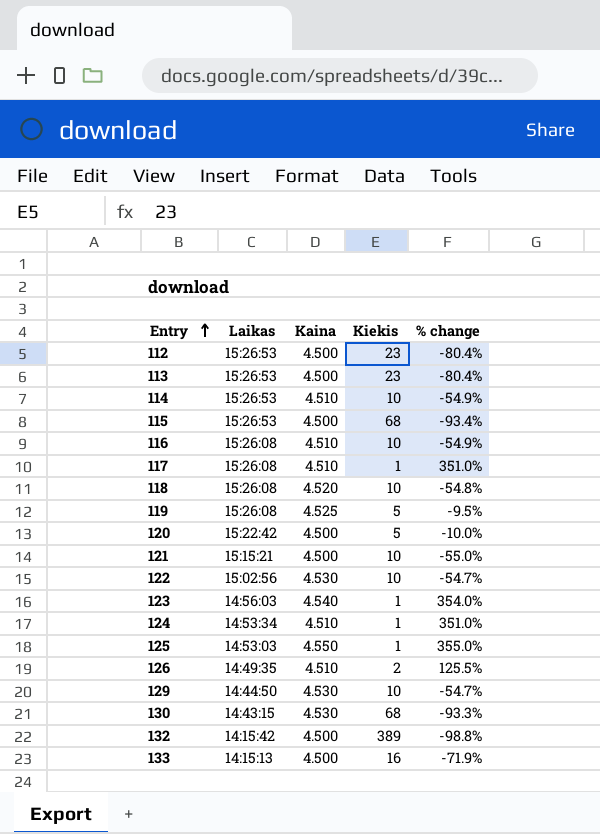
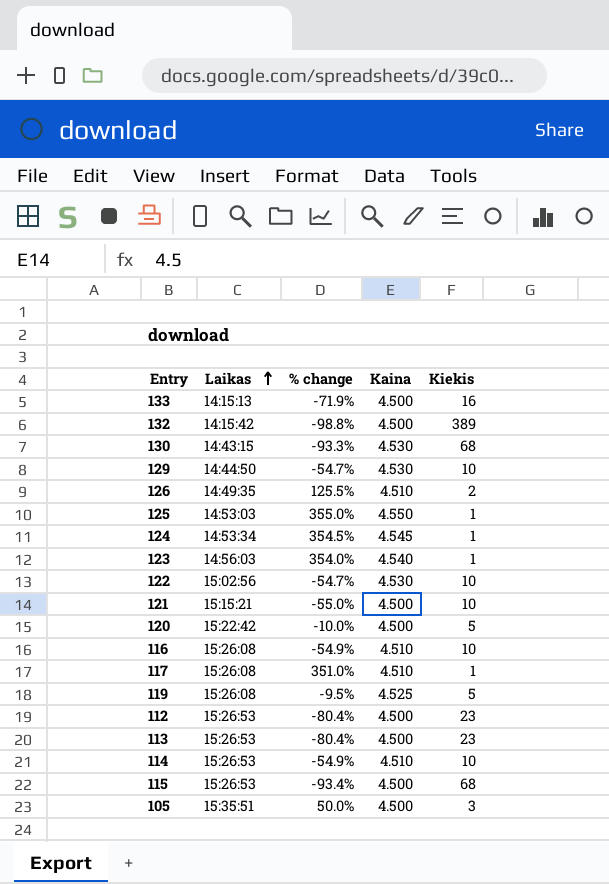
row order: Entry ascending -> Laikas ascending
column % change | position: 5 -> 3
row 118: 15:26:08 | 4.520 | 10 | -54.8% -> none
124 | % change: 351.0% -> 354.5%
124 | Kaina: 4.510 -> 4.545
row 105: none -> 15:35:51 | 50.0% | 4.500 | 3

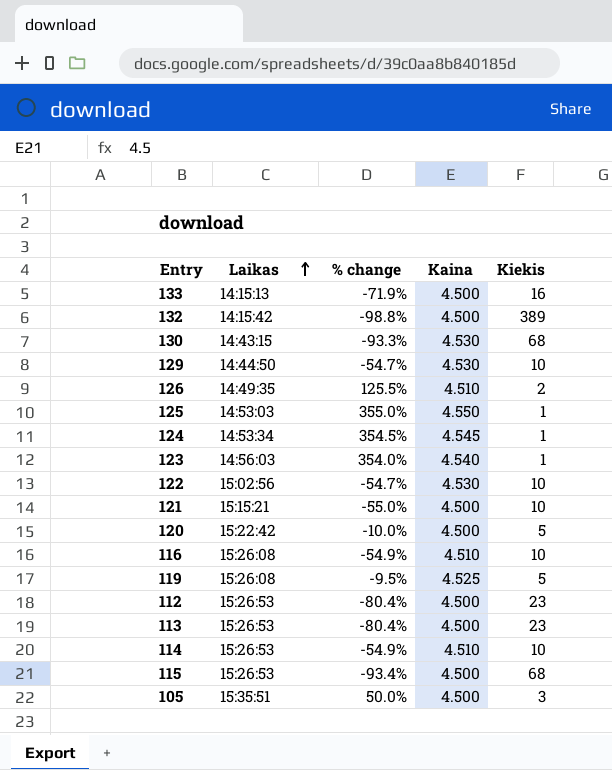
row 117: 15:26:08 | 351.0% | 4.510 | 1 -> none

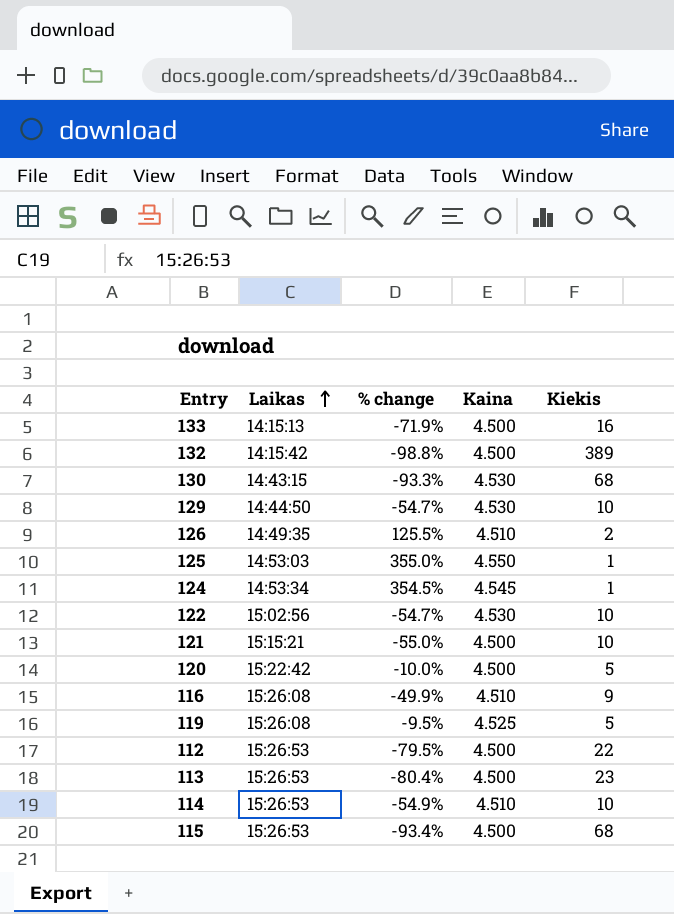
row 123: 14:56:03 | 354.0% | 4.540 | 1 -> none
row 105: 15:35:51 | 50.0% | 4.500 | 3 -> none
116 | % change: -54.9% -> -49.9%
116 | Kiekis: 10 -> 9
112 | % change: -80.4% -> -79.5%
112 | Kiekis: 23 -> 22

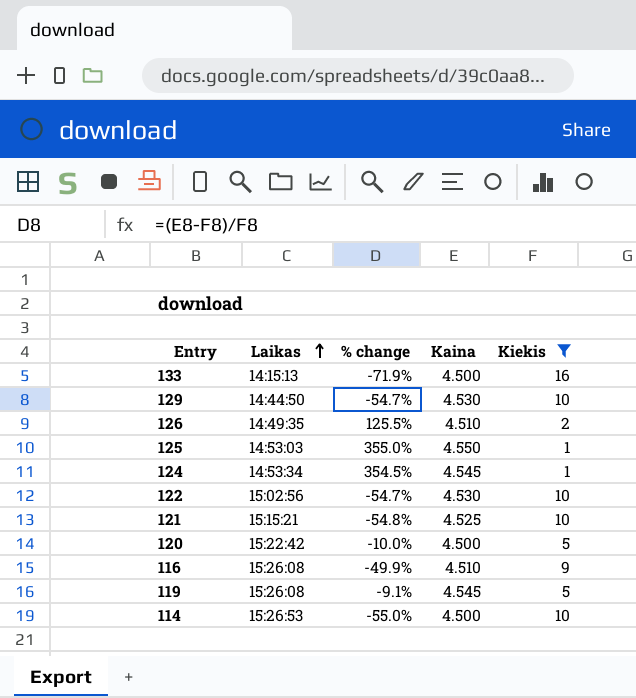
filter: none -> Kiekis <= 16
121 | % change: -55.0% -> -54.8%
121 | Kaina: 4.500 -> 4.525
119 | % change: -9.5% -> -9.1%
119 | Kaina: 4.525 -> 4.545
114 | % change: -54.9% -> -55.0%
114 | Kaina: 4.510 -> 4.500

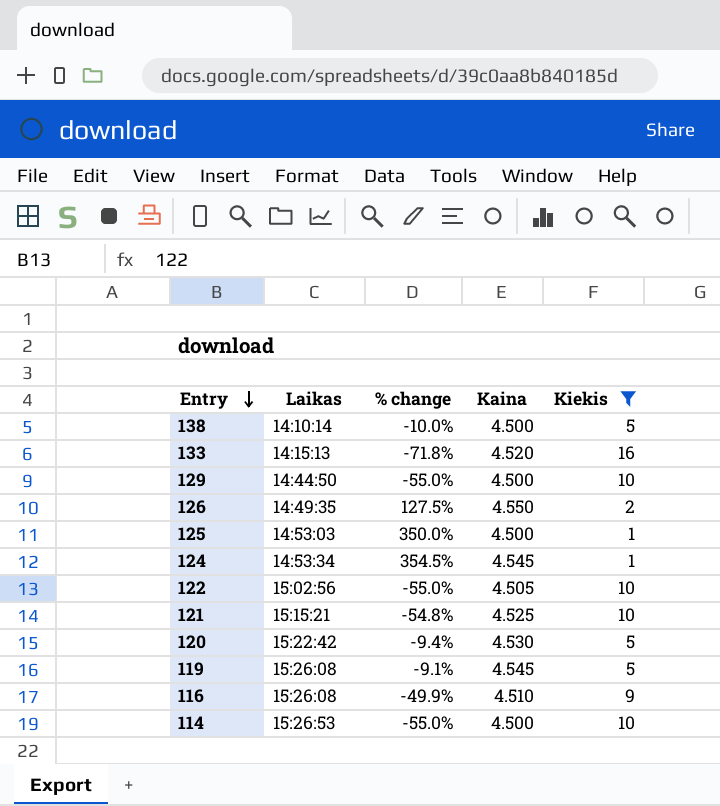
row order: Laikas ascending -> Entry descending
row 138: none -> 14:10:14 | -10.0% | 4.500 | 5
133 | % change: -71.9% -> -71.8%
133 | Kaina: 4.500 -> 4.520
129 | % change: -54.7% -> -55.0%
129 | Kaina: 4.530 -> 4.500
126 | % change: 125.5% -> 127.5%
126 | Kaina: 4.510 -> 4.550
125 | % change: 355.0% -> 350.0%
125 | Kaina: 4.550 -> 4.500
122 | % change: -54.7% -> -55.0%
122 | Kaina: 4.530 -> 4.505
120 | % change: -10.0% -> -9.4%
120 | Kaina: 4.500 -> 4.530

